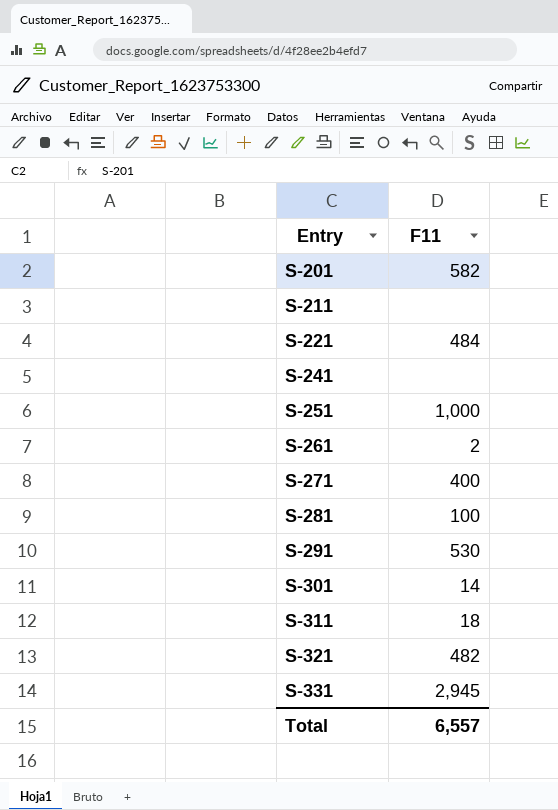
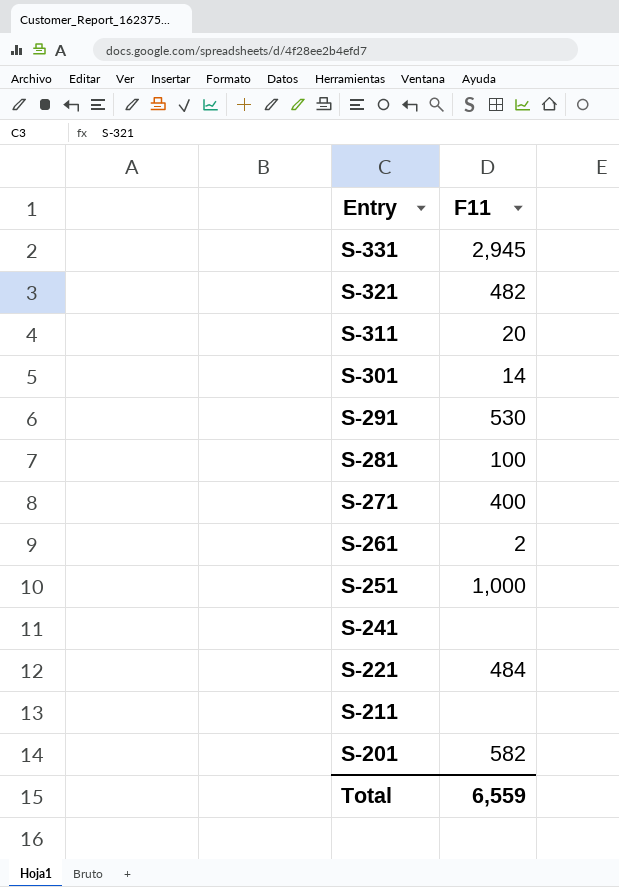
row order: Entry ascending -> Entry descending
S-311 | F11: 18 -> 20
Total | F11: 6,557 -> 6,559

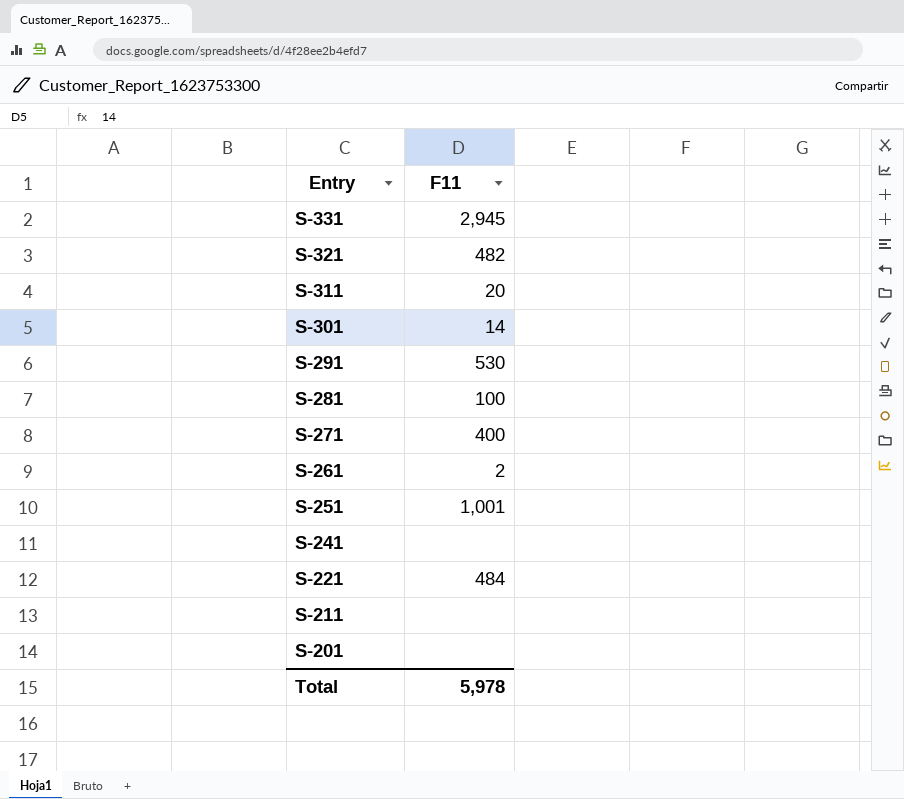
S-251 | F11: 1,000 -> 1,001
S-201 | F11: 582 -> none
Total | F11: 6,559 -> 5,978

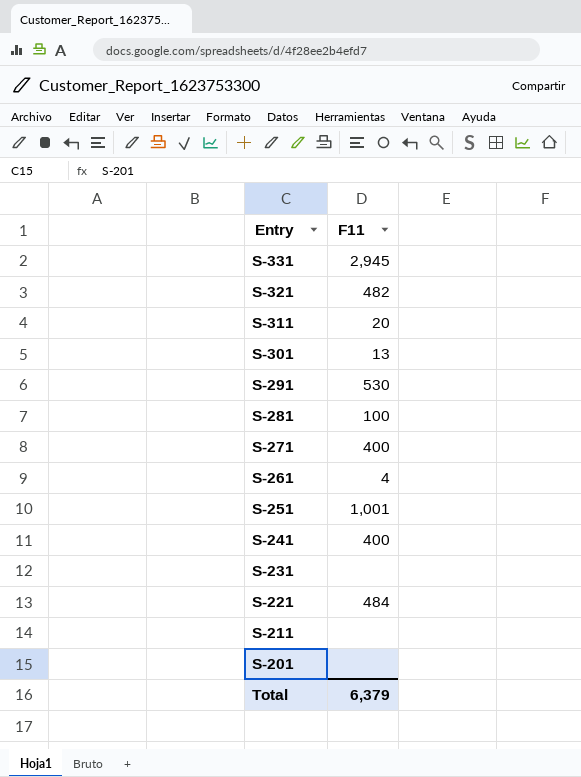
S-301 | F11: 14 -> 13
S-261 | F11: 2 -> 4
S-241 | F11: none -> 400
row S-231: none -> none
Total | F11: 5,978 -> 6,379

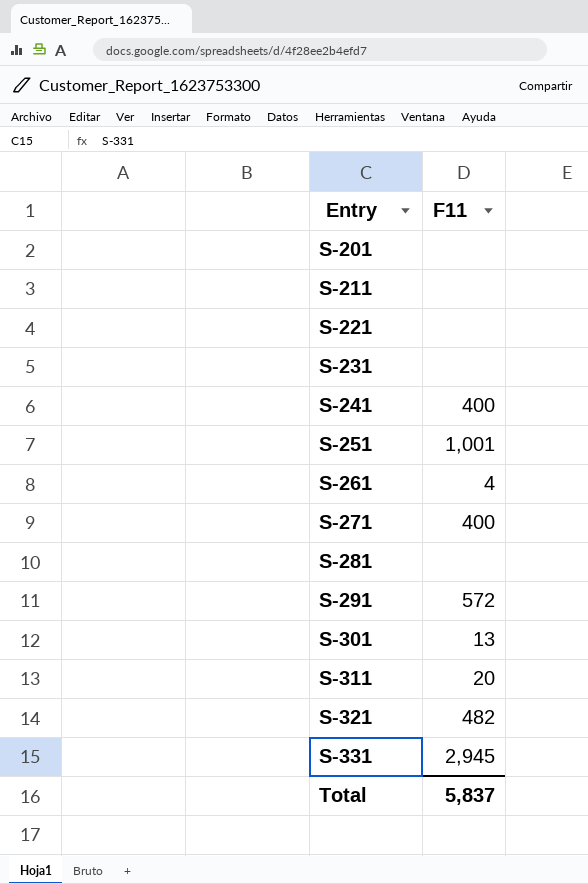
row order: Entry descending -> Entry ascending
S-221 | F11: 484 -> none
S-281 | F11: 100 -> none
S-291 | F11: 530 -> 572
Total | F11: 6,379 -> 5,837

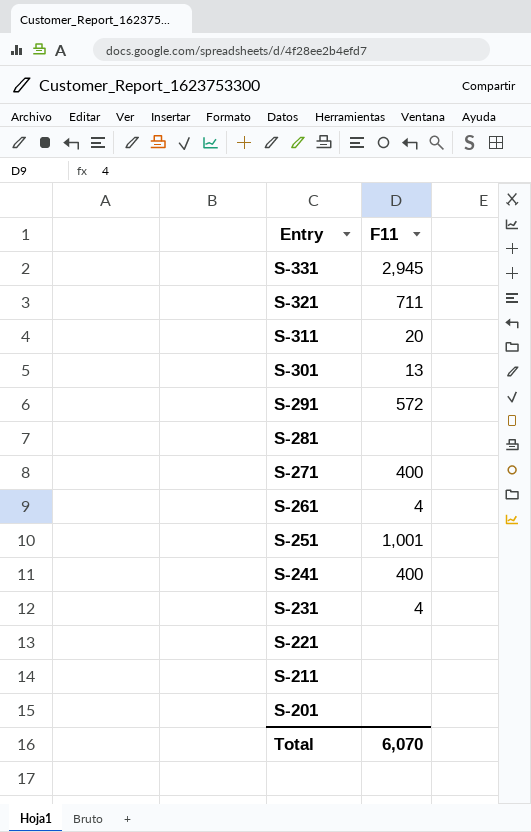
row order: Entry ascending -> Entry descending
S-321 | F11: 482 -> 711
S-231 | F11: none -> 4
Total | F11: 5,837 -> 6,070

